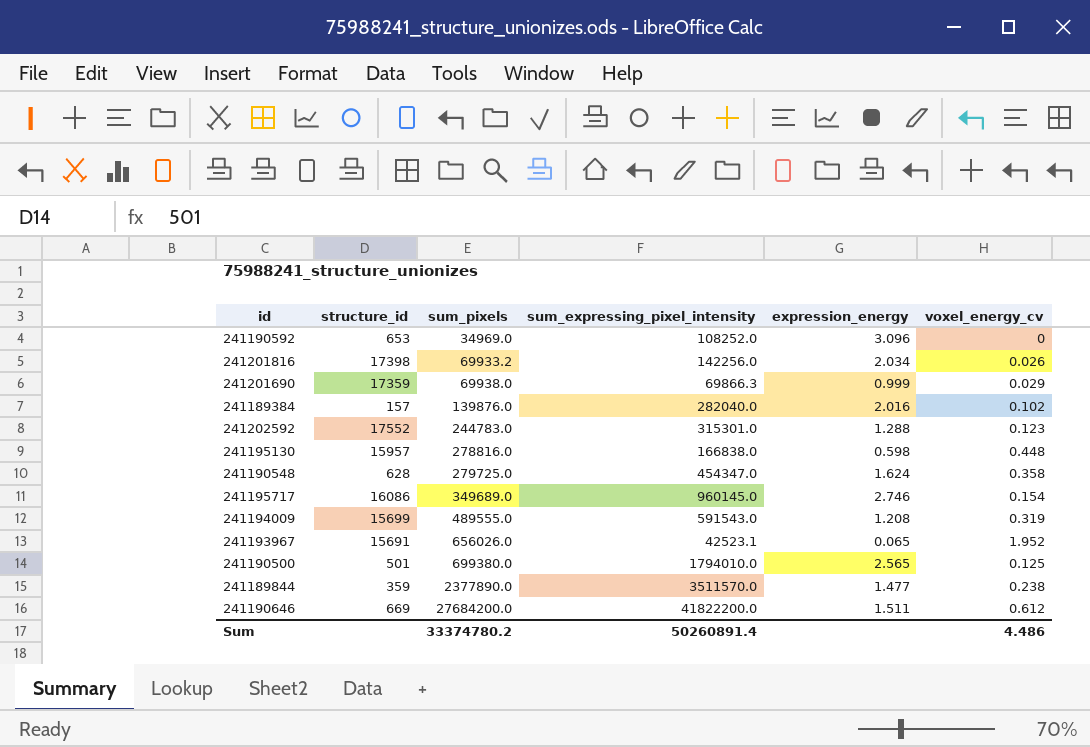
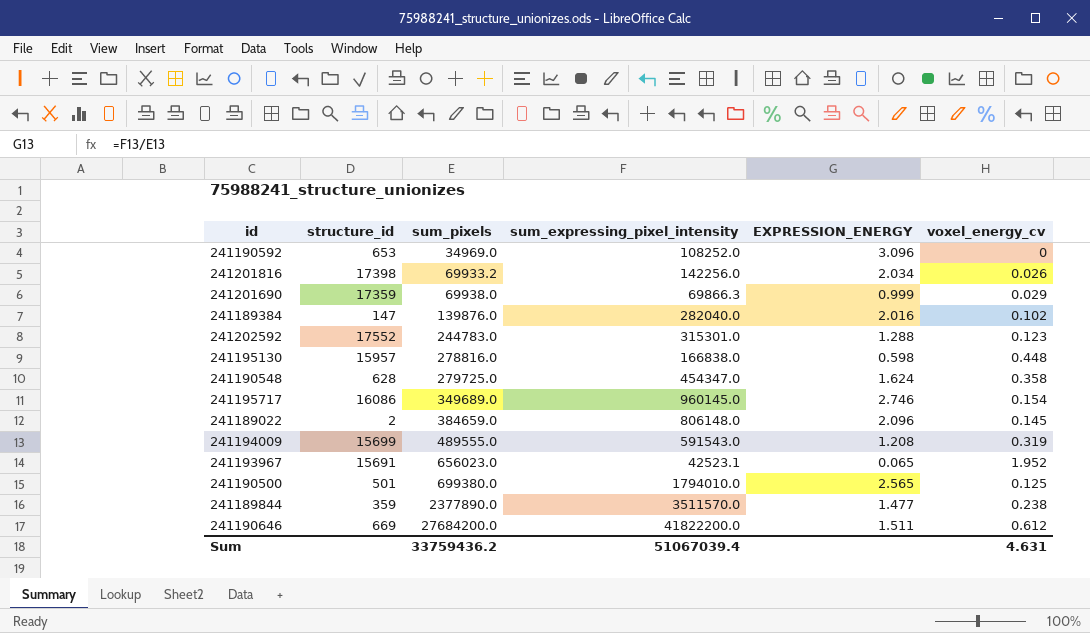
column name: expression_energy -> EXPRESSION_ENERGY
241189384 | structure_id: 157 -> 147
row 241189022: none -> 2 | 384659.0 | 806148.0 | 2.096 | 0.145
241193967 | sum_pixels: 656026.0 -> 656023.0
Sum | sum_pixels: 33374780.2 -> 33759436.2
Sum | sum_expressing_pixel_intensity: 50260891.4 -> 51067039.4
Sum | voxel_energy_cv: 4.486 -> 4.631

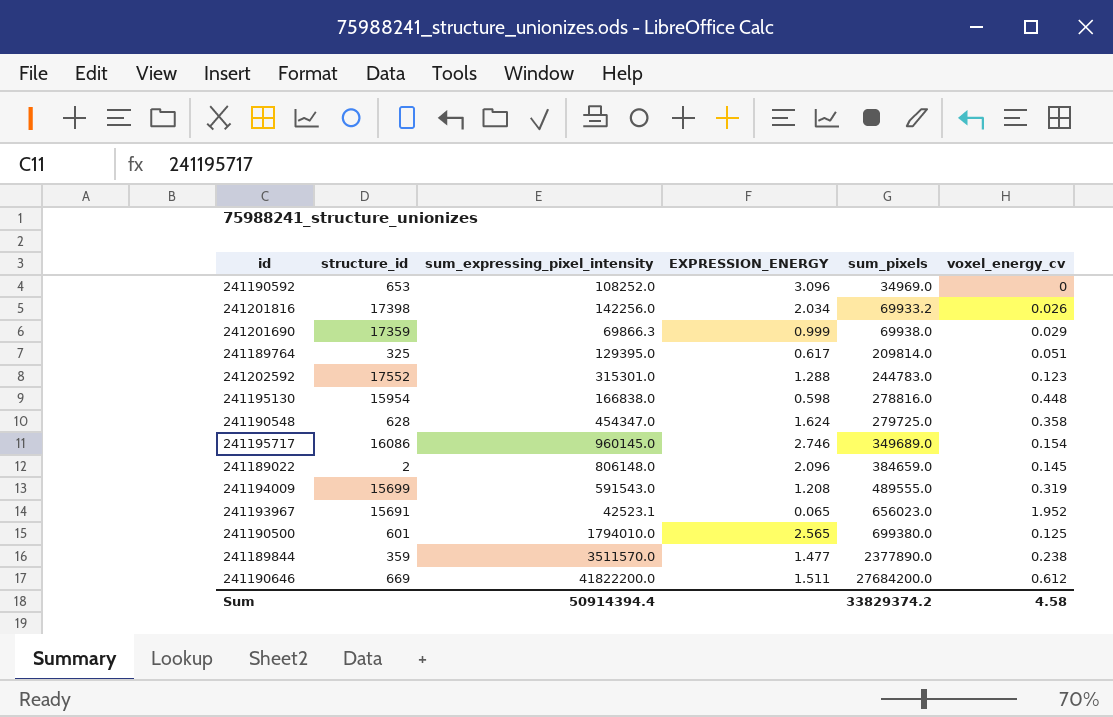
column sum_pixels | position: 3 -> 5
row 241189384: 147 | 139876.0 | 282040.0 | 2.016 | 0.102 -> none
row 241189764: none -> 325 | 129395.0 | 0.617 | 209814.0 | 0.051
241195130 | structure_id: 15957 -> 15954
241190500 | structure_id: 501 -> 601
Sum | sum_expressing_pixel_intensity: 51067039.4 -> 50914394.4
Sum | sum_pixels: 33759436.2 -> 33829374.2
Sum | voxel_energy_cv: 4.631 -> 4.58

